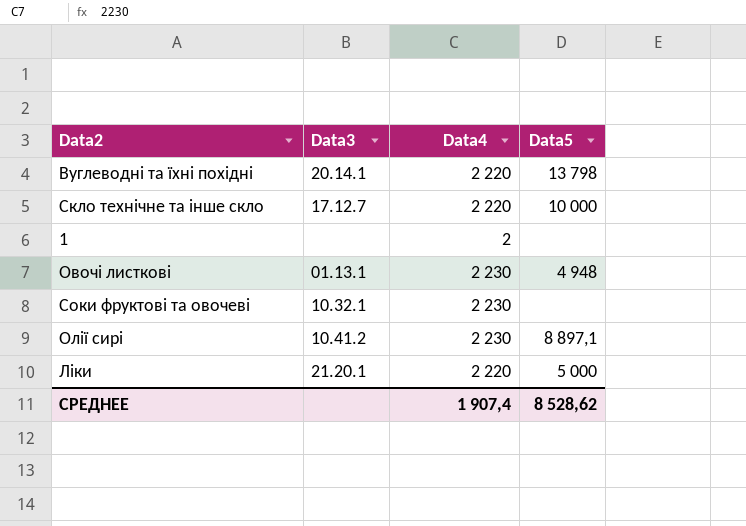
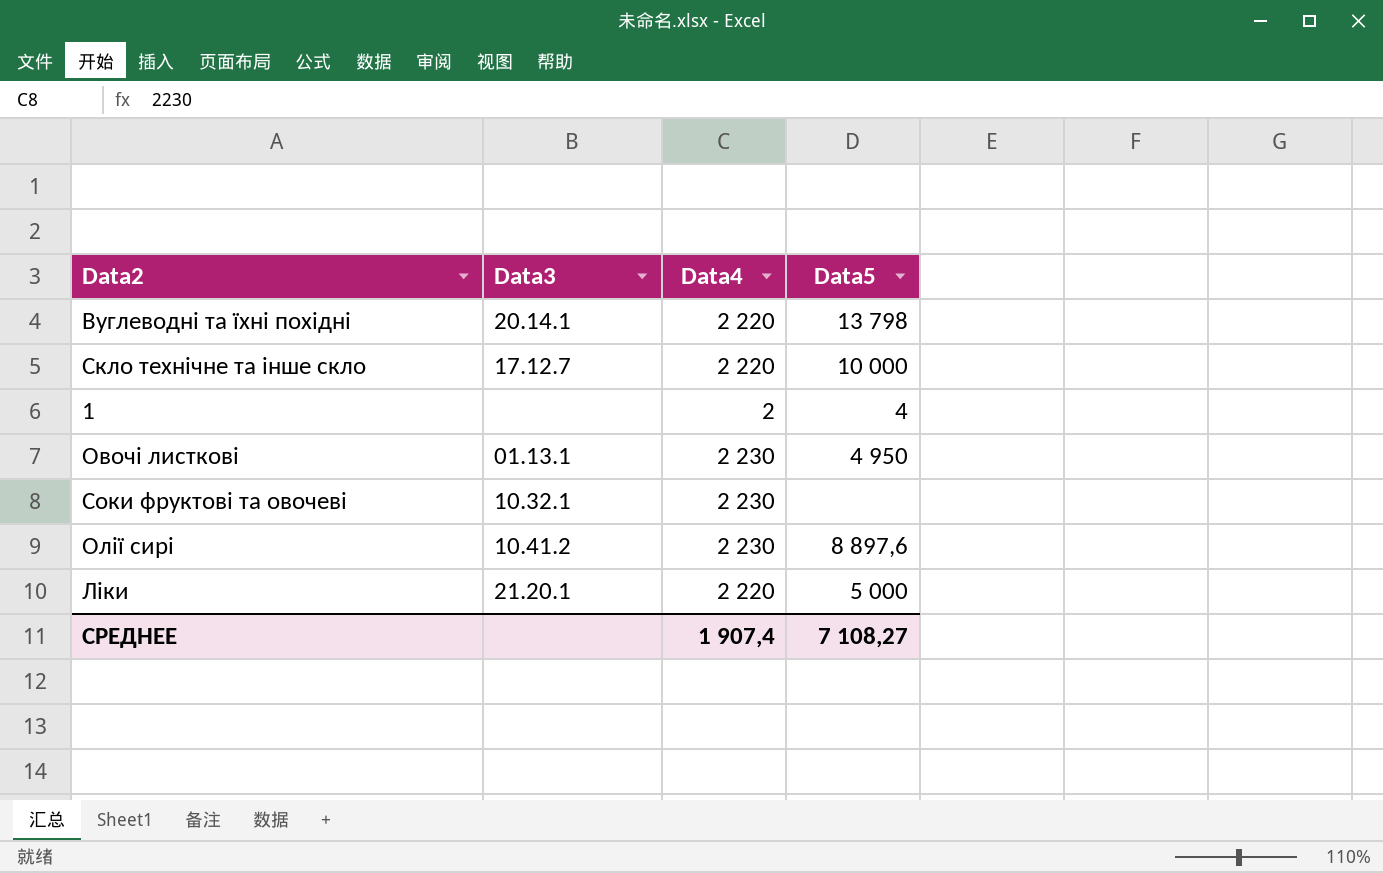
1 | Data5: none -> 4
Овочі листкові | Data5: 4 948 -> 4 950
Олії сирі | Data5: 8 897,1 -> 8 897,6
СРЕДНЕЕ | Data5: 8 528,62 -> 7 108,27

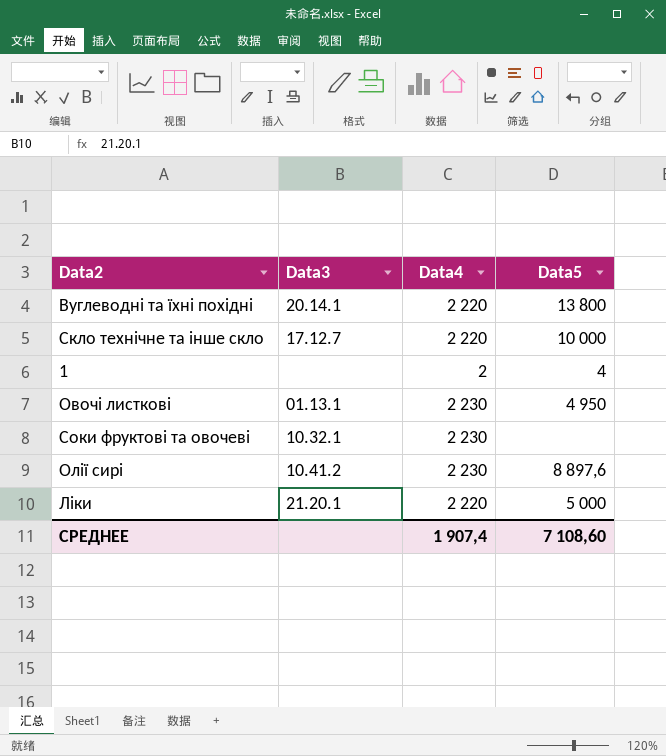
Вуглеводні та їхні похідні | Data5: 13 798 -> 13 800
СРЕДНЕЕ | Data5: 7 108,27 -> 7 108,60

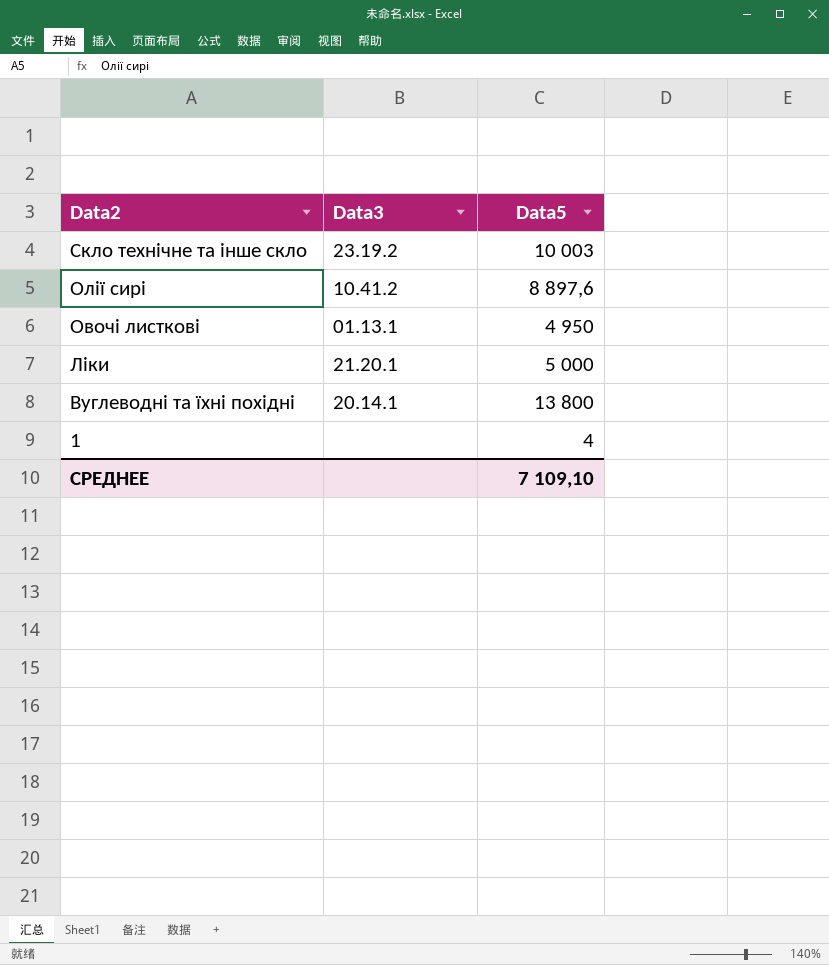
row order: none -> Data2 descending
column Data4 | position: 3 -> none
row Соки фруктові та овочеві: 10.32.1 | 2 230 | none -> none
Скло технічне та інше скло | Data3: 17.12.7 -> 23.19.2
Скло технічне та інше скло | Data5: 10 000 -> 10 003
СРЕДНЕЕ | Data5: 7 108,60 -> 7 109,10

